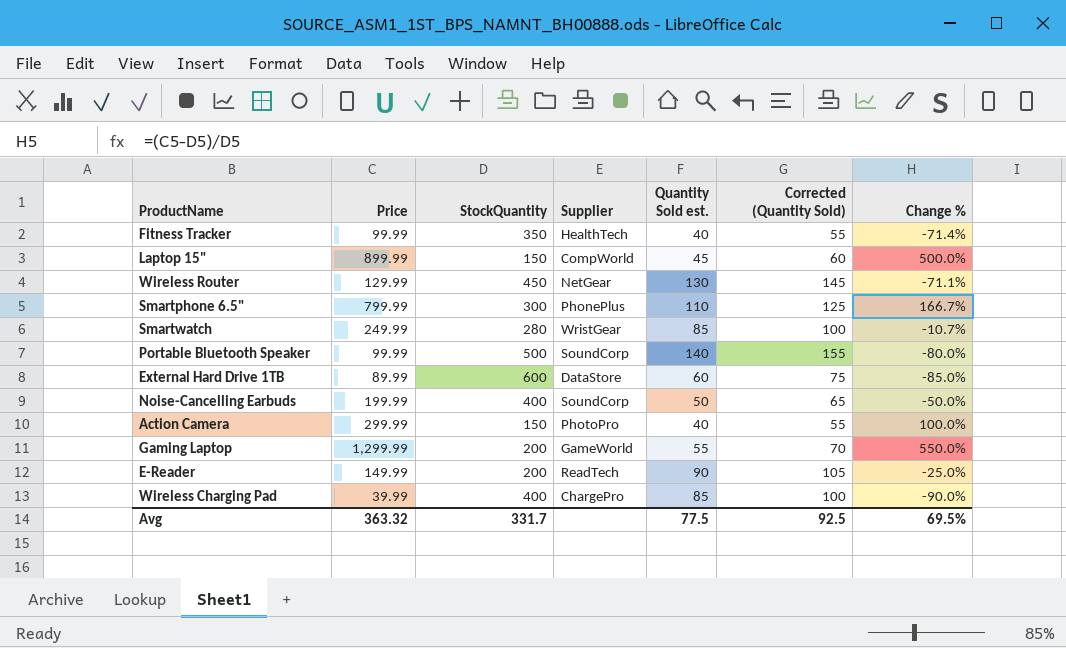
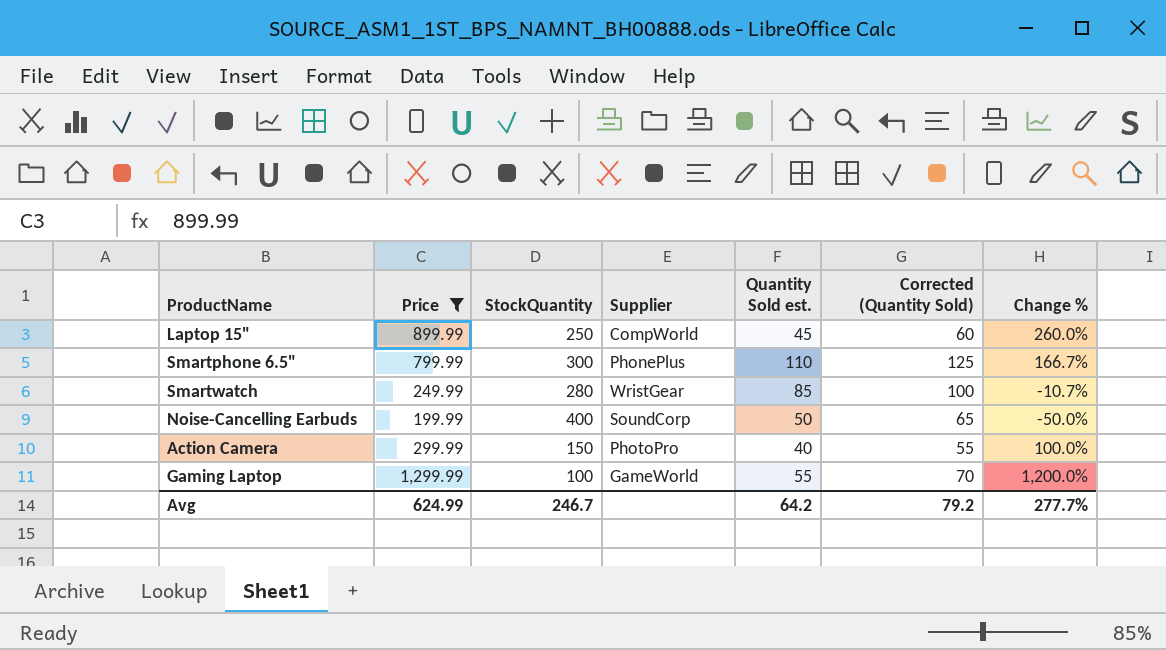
filter: none -> Price >= 199.99
Laptop 15" | StockQuantity: 150 -> 250
Laptop 15" | Change %: 500.0% -> 260.0%
Gaming Laptop | StockQuantity: 200 -> 100
Gaming Laptop | Change %: 550.0% -> 1,200.0%
Avg | Price: 363.32 -> 624.99
Avg | StockQuantity: 331.7 -> 246.7
Avg | Quantity Sold est.: 77.5 -> 64.2
Avg | Corrected (Quantity Sold): 92.5 -> 79.2
Avg | Change %: 69.5% -> 277.7%

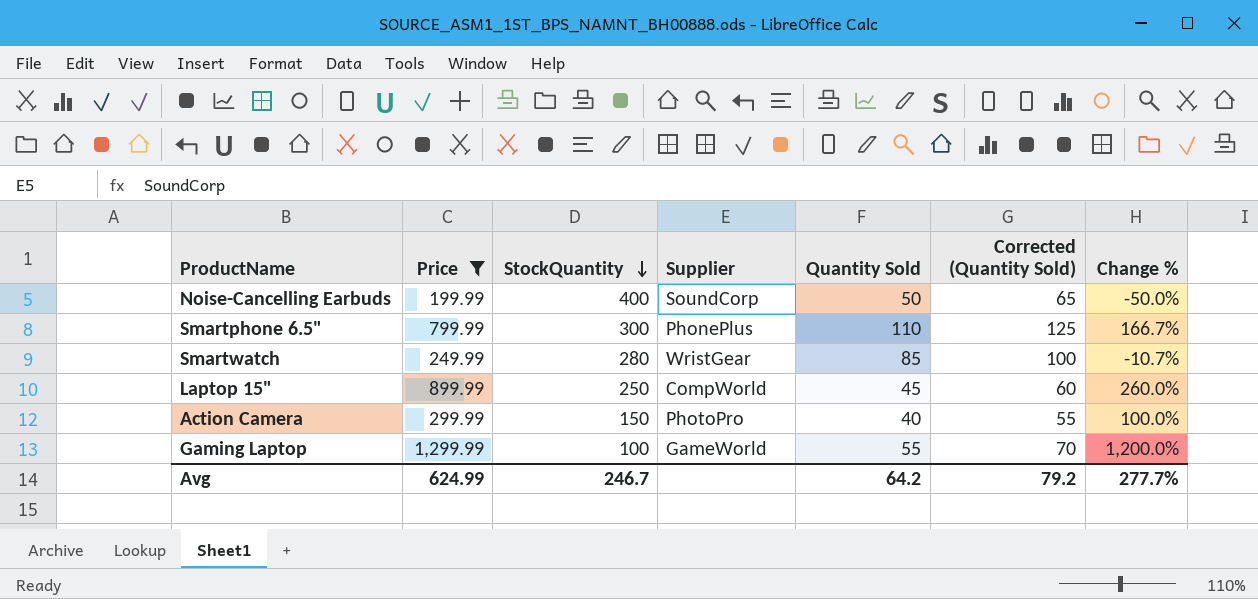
row order: none -> StockQuantity descending
column name: Quantity Sold est. -> Quantity Sold

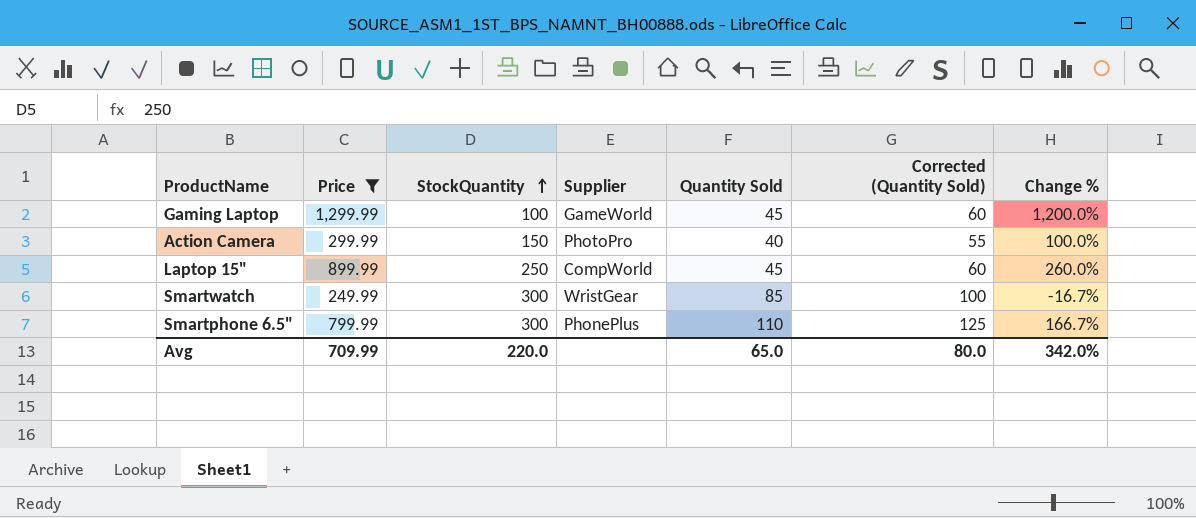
row order: StockQuantity descending -> StockQuantity ascending
row Noise-Cancelling Earbuds: 199.99 | 400 | SoundCorp | 50 | 65 | -50.0% -> none
Gaming Laptop | Quantity Sold: 55 -> 45
Gaming Laptop | Corrected (Quantity Sold): 70 -> 60
Smartwatch | StockQuantity: 280 -> 300
Smartwatch | Change %: -10.7% -> -16.7%
Avg | Price: 624.99 -> 709.99
Avg | StockQuantity: 246.7 -> 220.0
Avg | Quantity Sold: 64.2 -> 65.0
Avg | Corrected (Quantity Sold): 79.2 -> 80.0
Avg | Change %: 277.7% -> 342.0%

